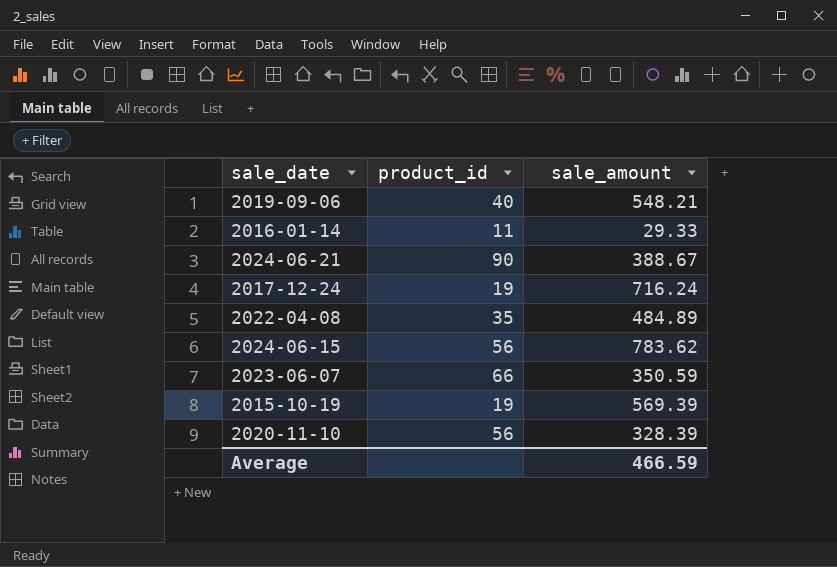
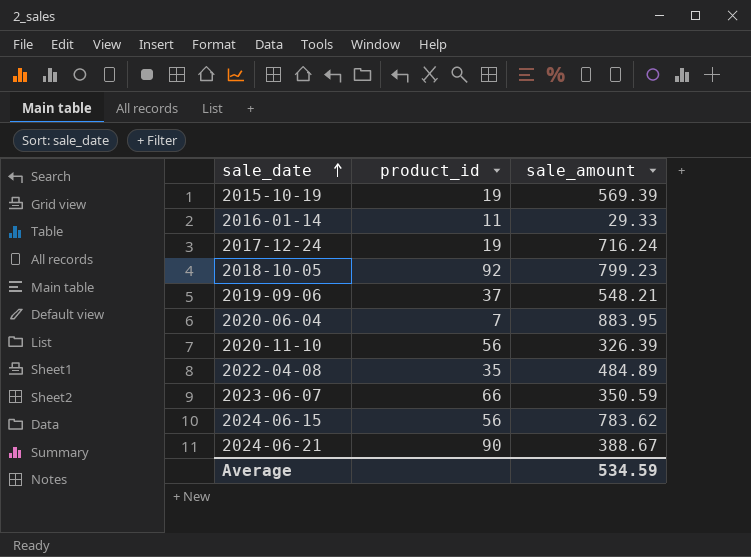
row order: none -> sale_date ascending
row 2018-10-05: none -> 92 | 799.23
2019-09-06 | product_id: 40 -> 37
row 2020-06-04: none -> 7 | 883.95
2020-11-10 | sale_amount: 328.39 -> 326.39
Average | sale_amount: 466.59 -> 534.59

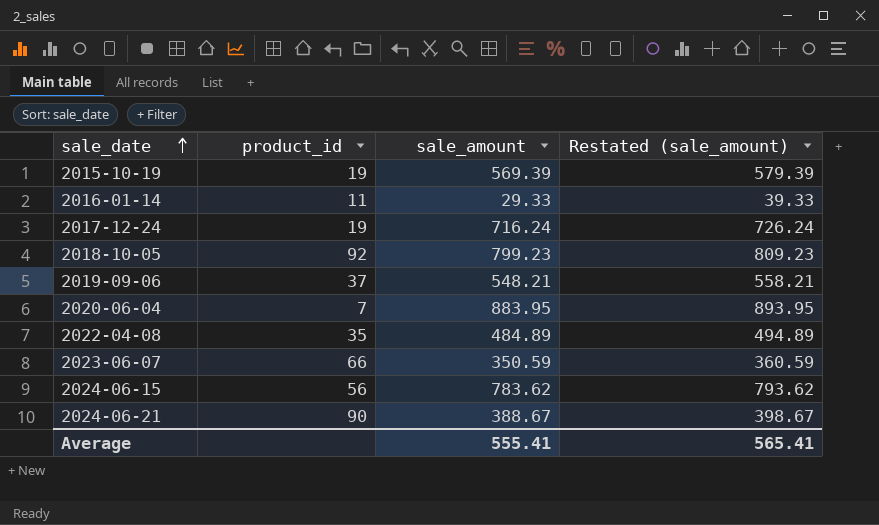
column Restated (sale_amount) | formula: none -> [sale_amount] + 10
row 2020-11-10: 56 | 326.39 -> none
Average | sale_amount: 534.59 -> 555.41

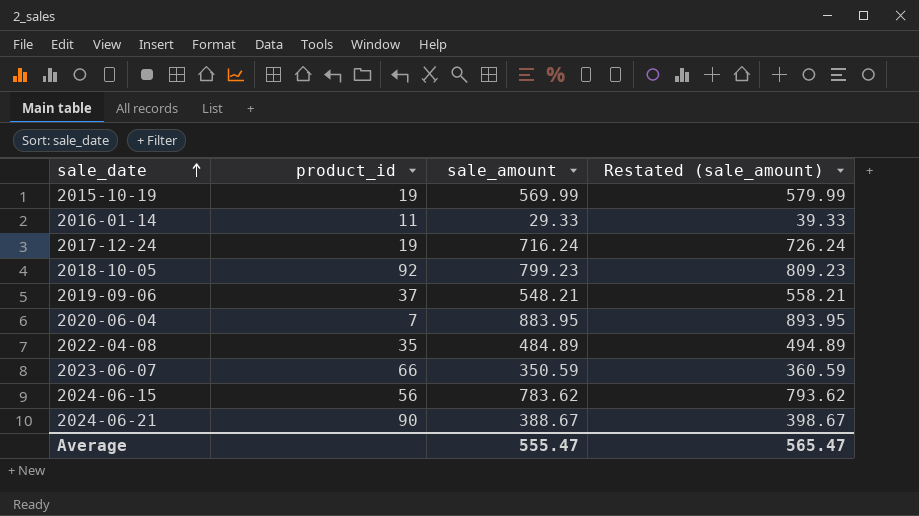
2015-10-19 | sale_amount: 569.39 -> 569.99
2015-10-19 | Restated (sale_amount): 579.39 -> 579.99
Average | sale_amount: 555.41 -> 555.47
Average | Restated (sale_amount): 565.41 -> 565.47

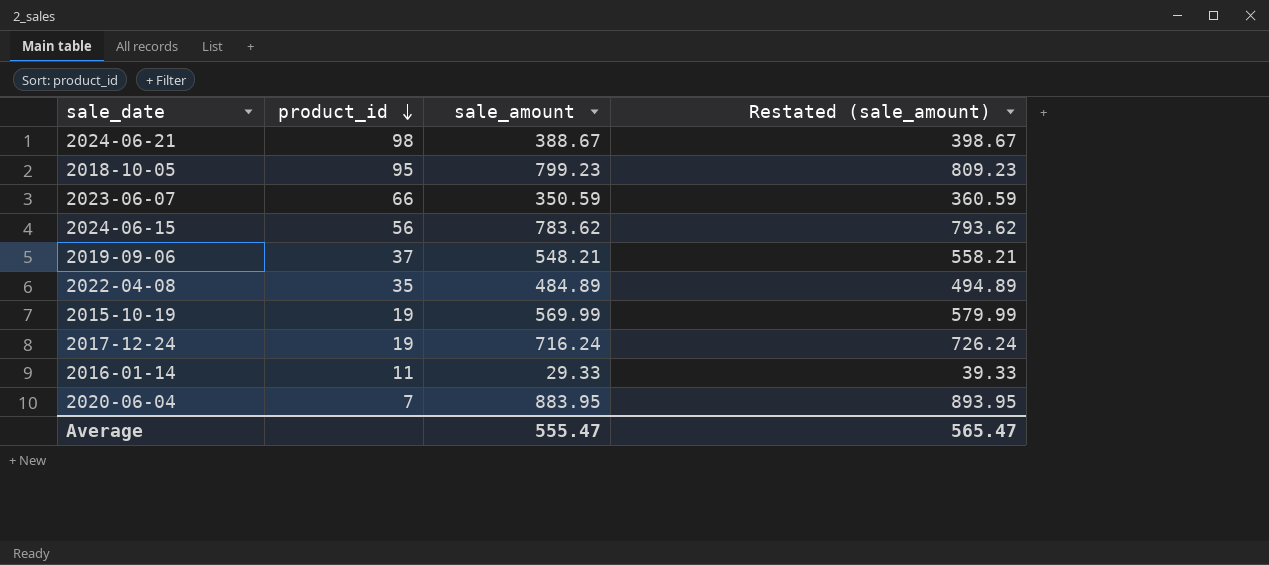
row order: sale_date ascending -> product_id descending
2024-06-21 | product_id: 90 -> 98
2018-10-05 | product_id: 92 -> 95

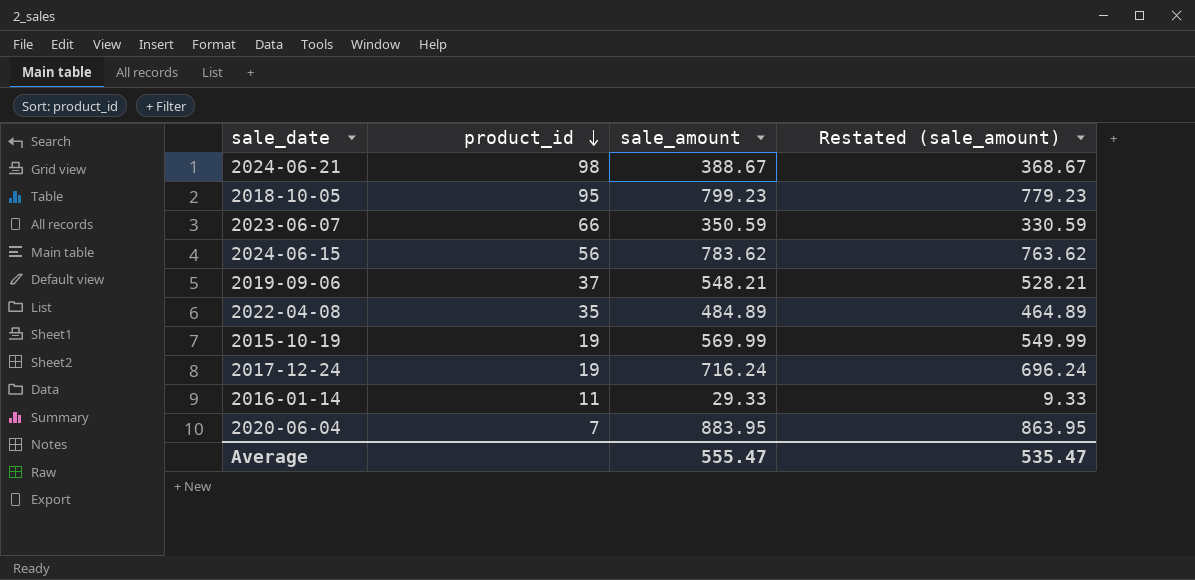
column Restated (sale_amount) | formula: [sale_amount] + 10 -> [sale_amount] - 20
Average | Restated (sale_amount): 565.47 -> 535.47

